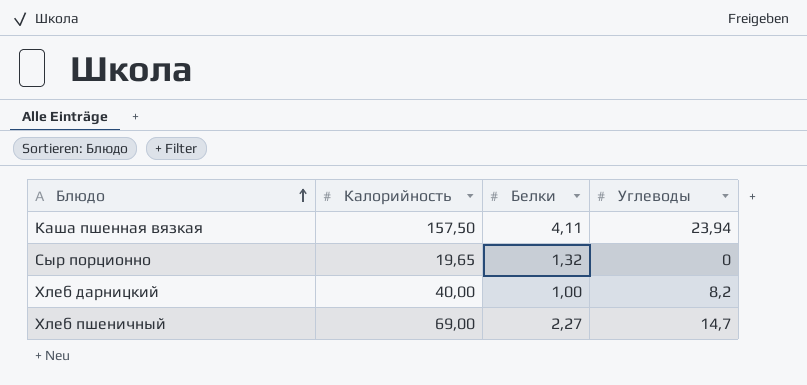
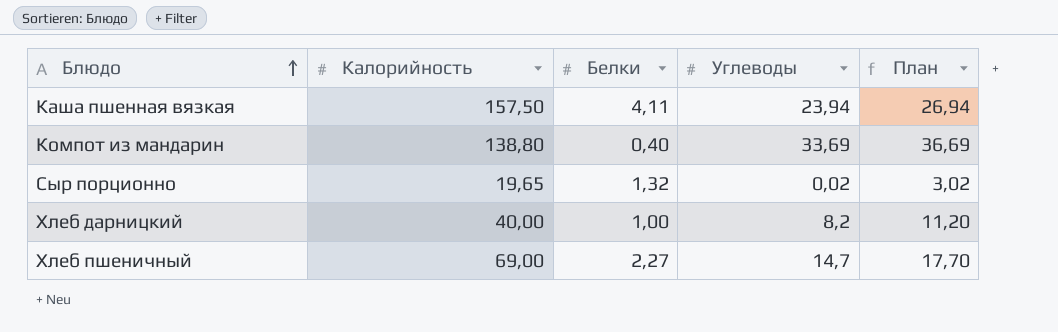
column План | formula: none -> [Углеводы] + 3
row Компот из мандарин: none -> 138,80 | 0,40 | 33,69 | 36,69
Сыр порционно | Углеводы: 0 -> 0,02

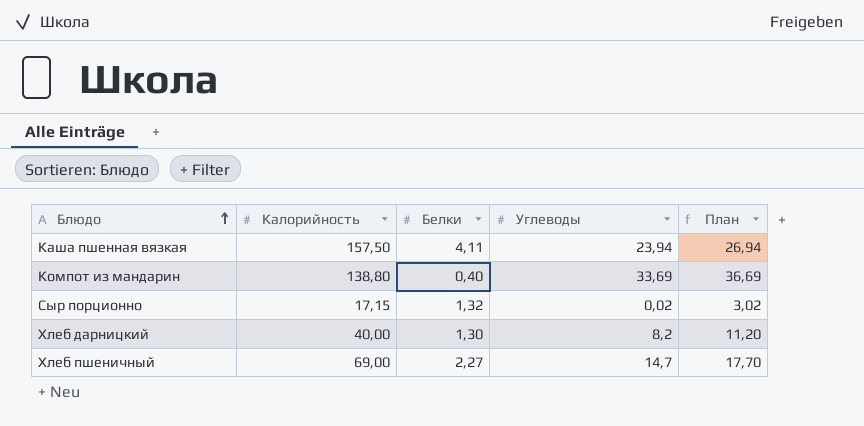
Сыр порционно | Калорийность: 19,65 -> 17,15
Хлеб дарницкий | Белки: 1,00 -> 1,30

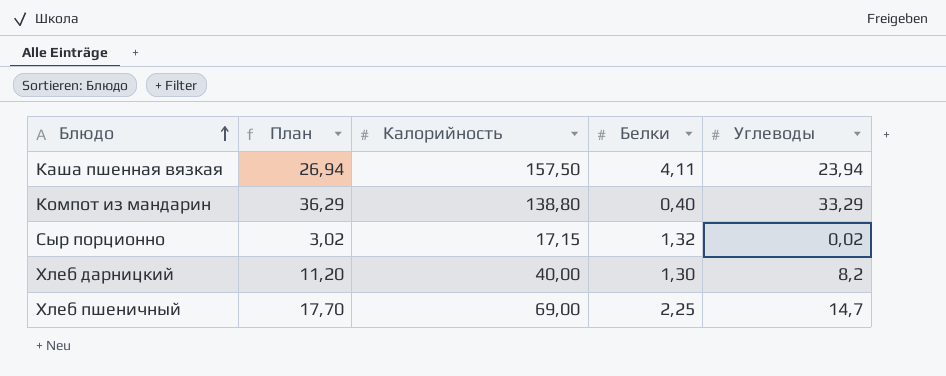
column План | position: 5 -> 2
Компот из мандарин | План: 36,69 -> 36,29
Компот из мандарин | Углеводы: 33,69 -> 33,29
Хлеб пшеничный | Белки: 2,27 -> 2,25

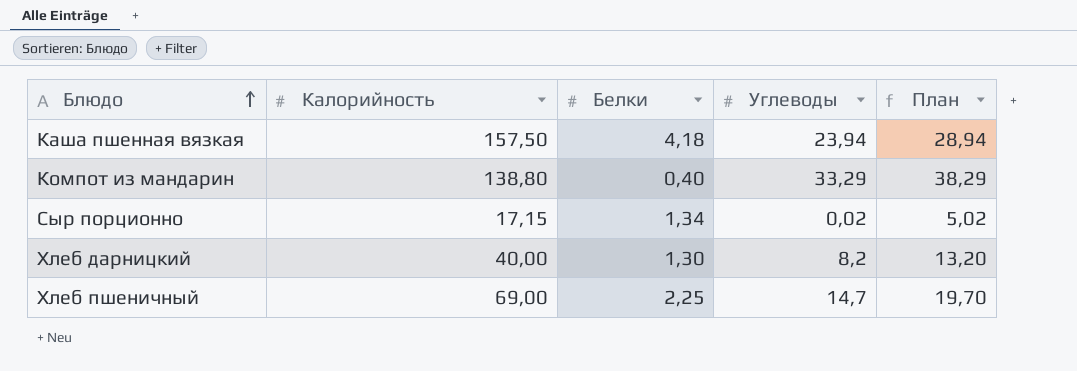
column План | formula: [Углеводы] + 3 -> [Углеводы] + 5
column План | position: 2 -> 5
Каша пшенная вязкая | Белки: 4,11 -> 4,18
Сыр порционно | Белки: 1,32 -> 1,34

